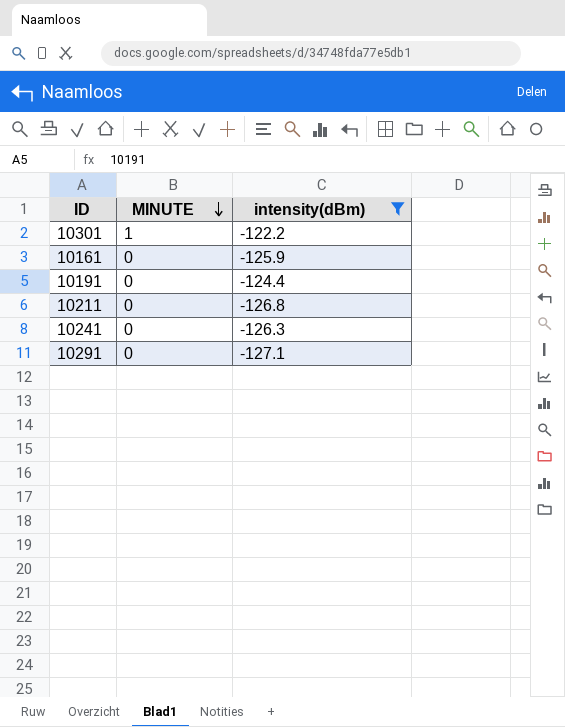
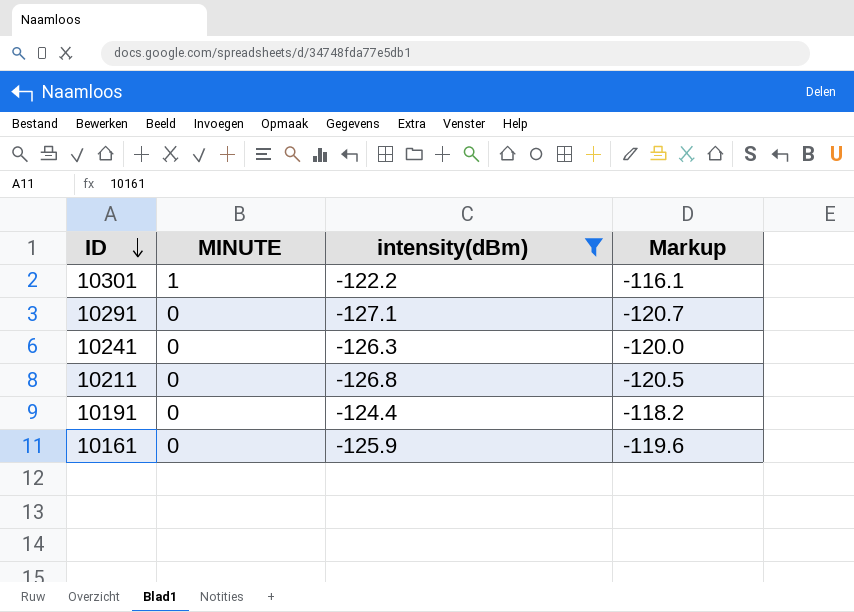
row order: MINUTE descending -> ID descending
column Markup | formula: none -> [intensity(dBm)] * 0.95

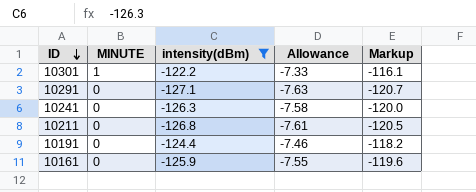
column Allowance | formula: none -> [intensity(dBm)] * 0.06

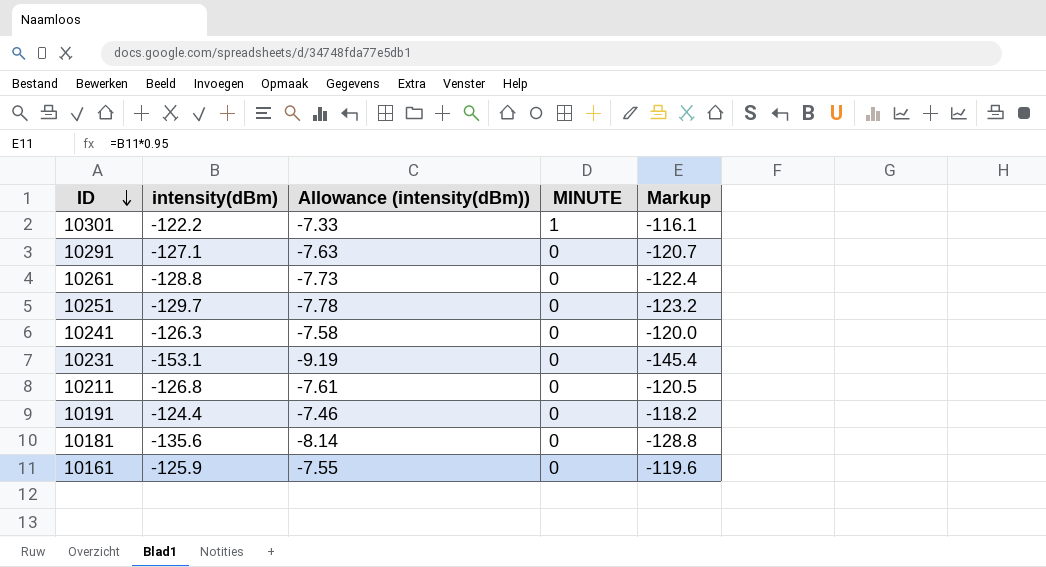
filter: intensity(dBm) >= -127.1 -> none
column name: Allowance -> Allowance (intensity(dBm))
column MINUTE | position: 2 -> 4

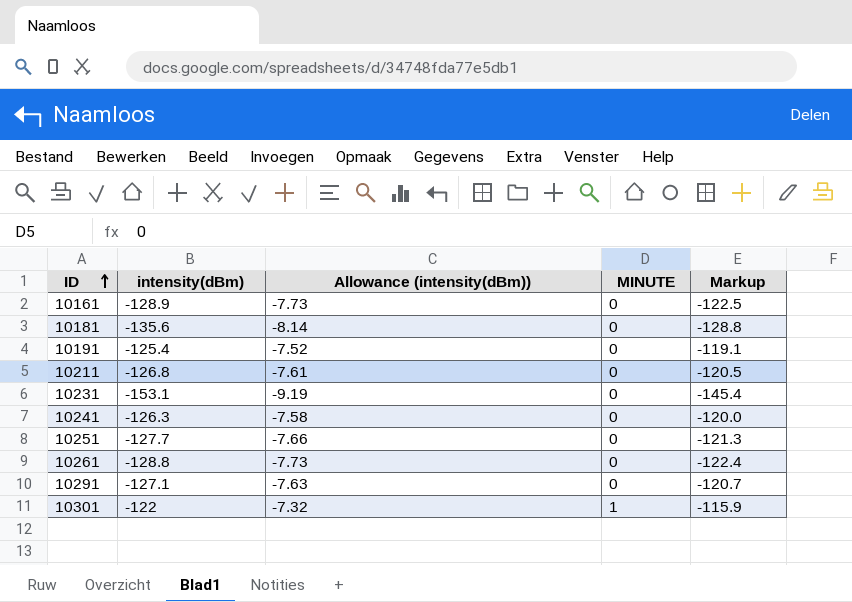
row order: ID descending -> ID ascending
10161 | intensity(dBm): -125.9 -> -128.9
10161 | Allowance (intensity(dBm)): -7.55 -> -7.73
10161 | Markup: -119.6 -> -122.5
10191 | intensity(dBm): -124.4 -> -125.4
10191 | Allowance (intensity(dBm)): -7.46 -> -7.52
10191 | Markup: -118.2 -> -119.1
10251 | intensity(dBm): -129.7 -> -127.7
10251 | Allowance (intensity(dBm)): -7.78 -> -7.66
10251 | Markup: -123.2 -> -121.3
10301 | intensity(dBm): -122.2 -> -122
10301 | Allowance (intensity(dBm)): -7.33 -> -7.32
10301 | Markup: -116.1 -> -115.9

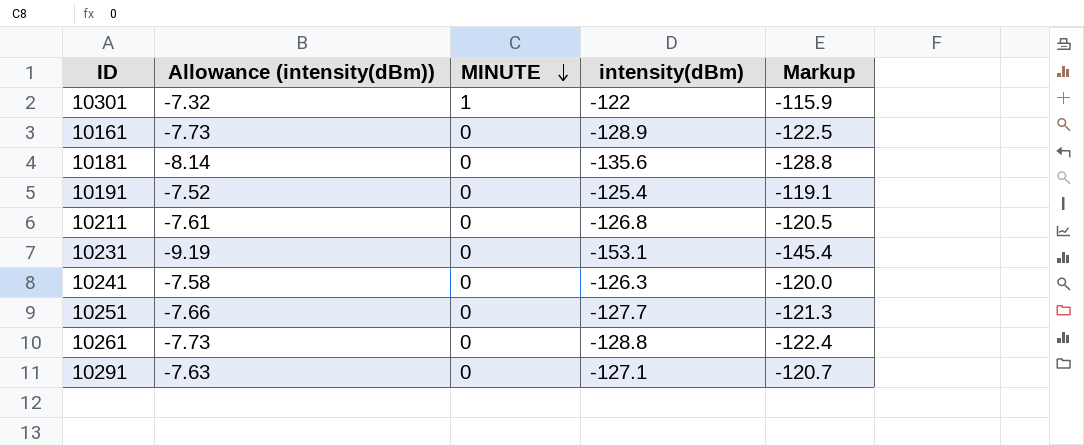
row order: ID ascending -> MINUTE descending
column intensity(dBm) | position: 2 -> 4

